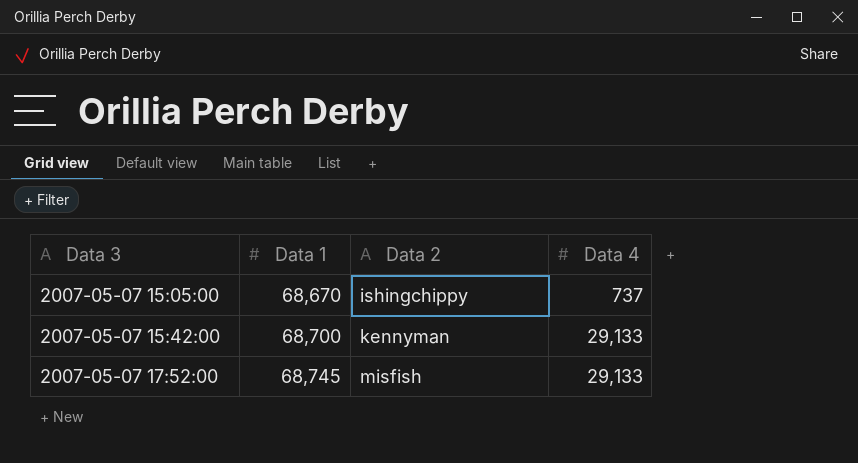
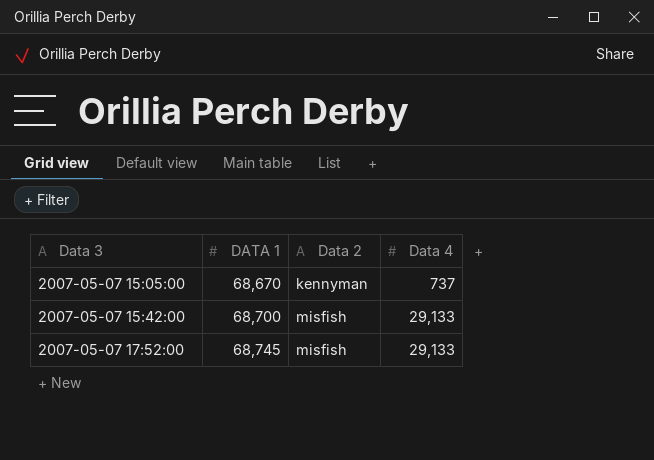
column name: Data 1 -> DATA 1
2007-05-07 15:05:00 | Data 2: ishingchippy -> kennyman
2007-05-07 15:42:00 | Data 2: kennyman -> misfish

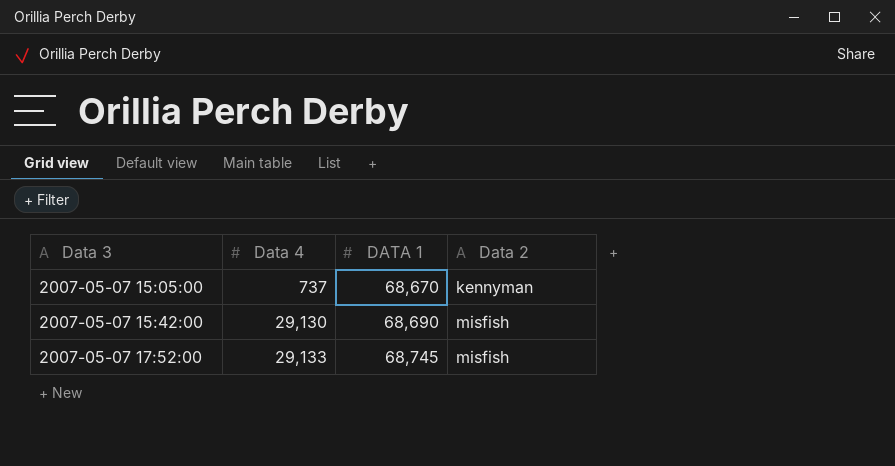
column Data 4 | position: 4 -> 2
2007-05-07 15:42:00 | Data 4: 29,133 -> 29,130
2007-05-07 15:42:00 | DATA 1: 68,700 -> 68,690

